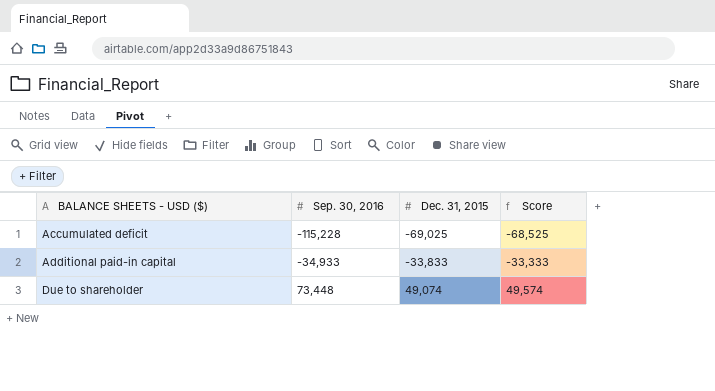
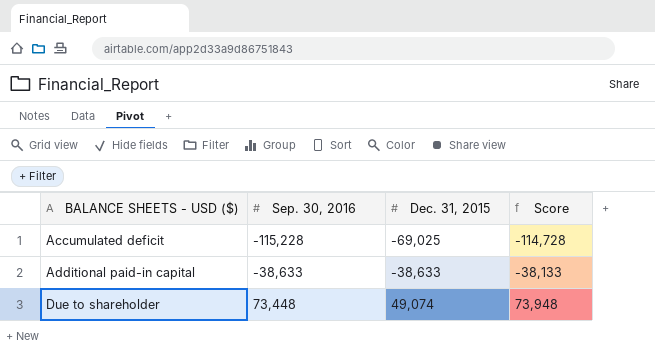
column Score | formula: [Dec. 31, 2015] + 500 -> [Sep. 30, 2016] + 500
Additional paid-in capital | Sep. 30, 2016: -34,933 -> -38,633
Additional paid-in capital | Dec. 31, 2015: -33,833 -> -38,633

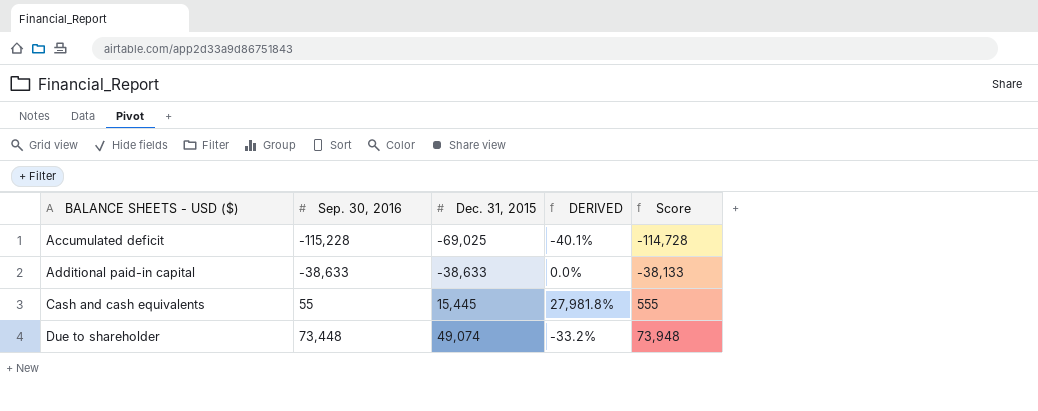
column DERIVED | formula: none -> ([Dec. 31, 2015] - [Sep. 30, 2016]) / [Sep. 30, 2016]
row Cash and cash equivalents: none -> 55 | 15,445 | 27,981.8% | 555

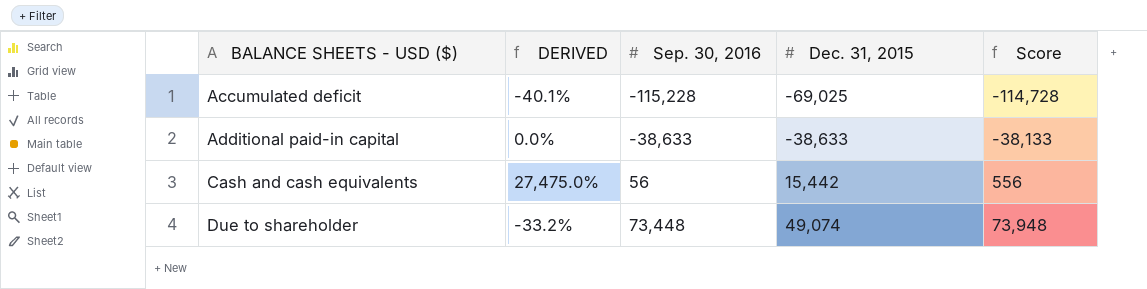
column DERIVED | position: 4 -> 2
Cash and cash equivalents | DERIVED: 27,981.8% -> 27,475.0%
Cash and cash equivalents | Sep. 30, 2016: 55 -> 56
Cash and cash equivalents | Dec. 31, 2015: 15,445 -> 15,442
Cash and cash equivalents | Score: 555 -> 556

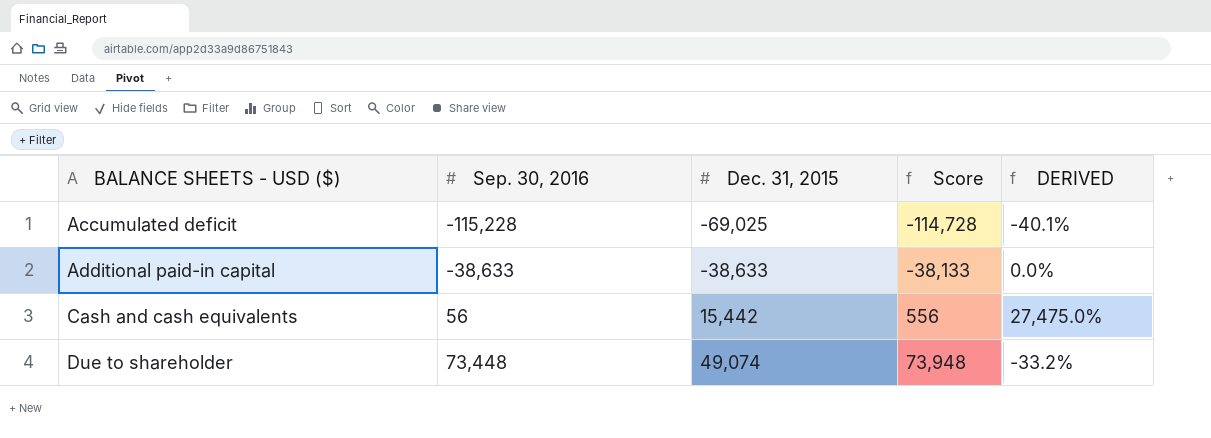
column DERIVED | position: 2 -> 5

